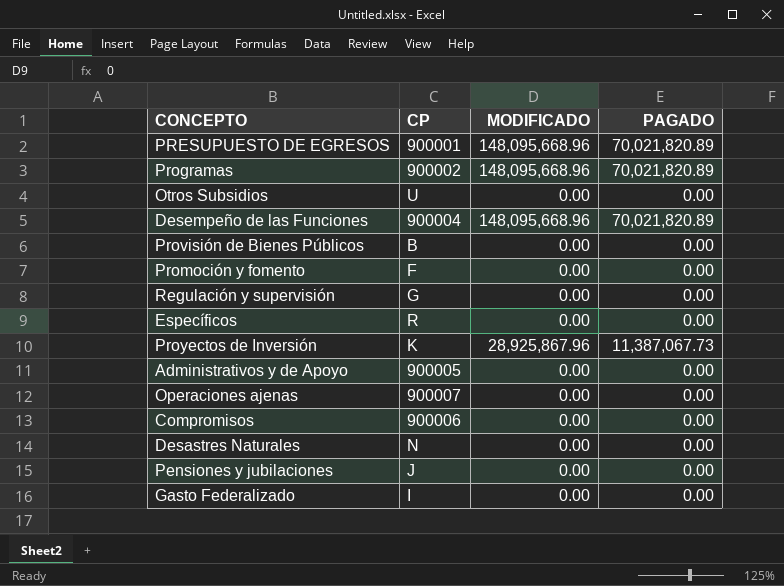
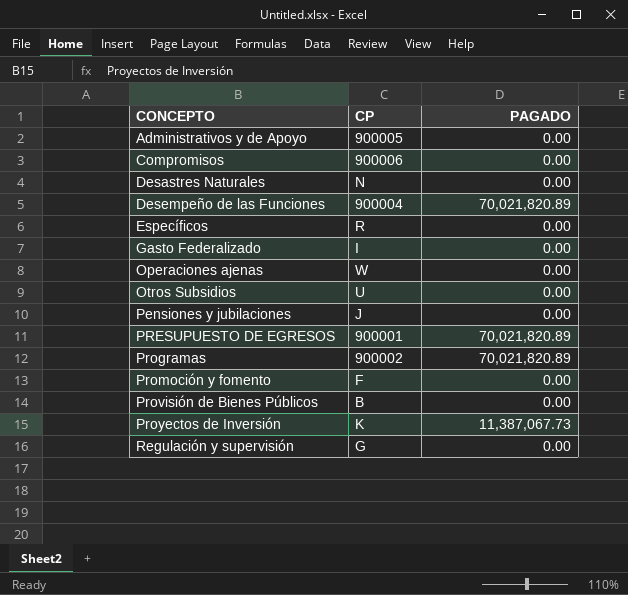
row order: none -> CONCEPTO ascending
column MODIFICADO | position: 3 -> none
Operaciones ajenas | CP: 900007 -> W

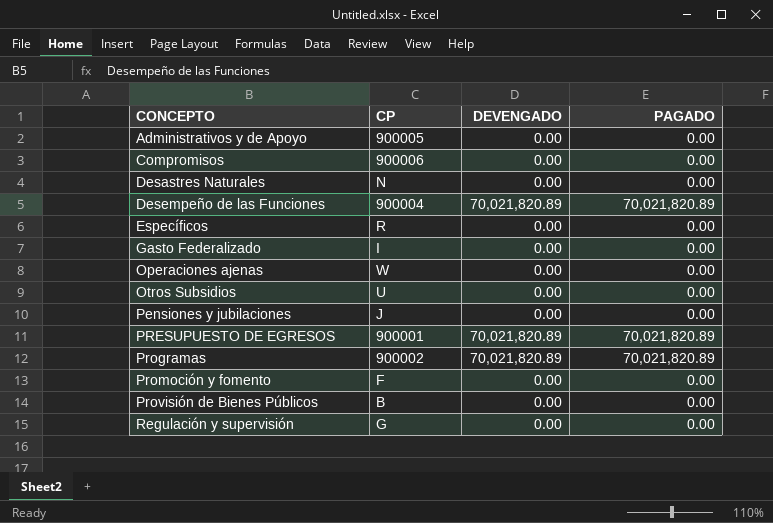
column DEVENGADO | position: none -> 3
row Proyectos de Inversión: K | 11,387,067.73 -> none

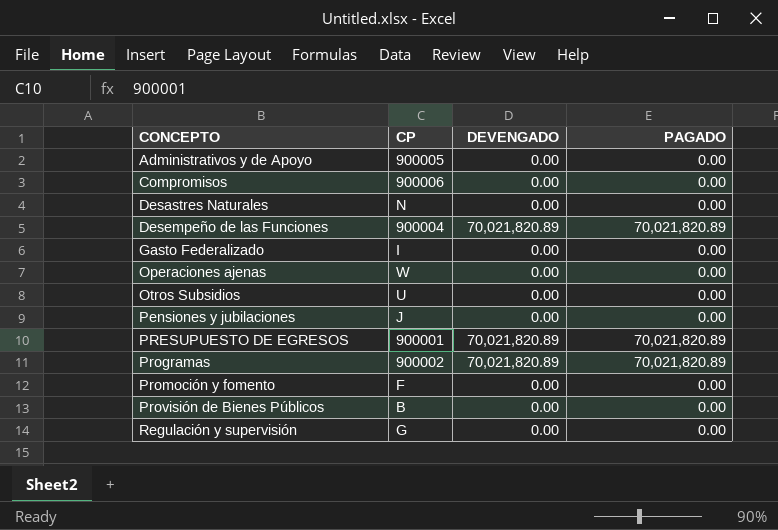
row Específicos: R | 0.00 | 0.00 -> none

